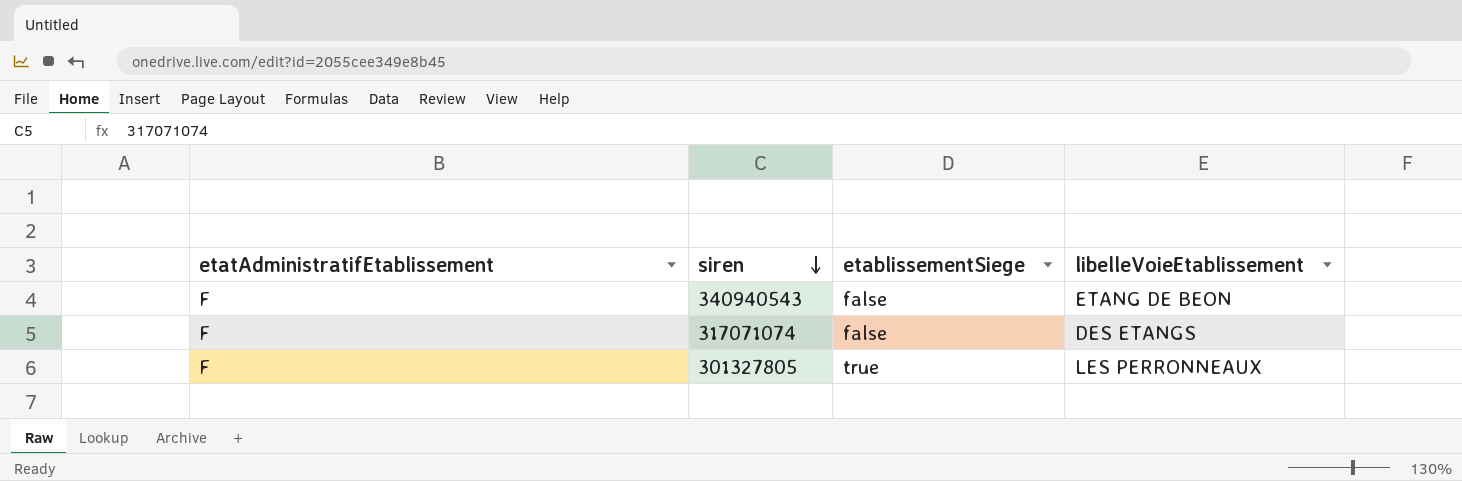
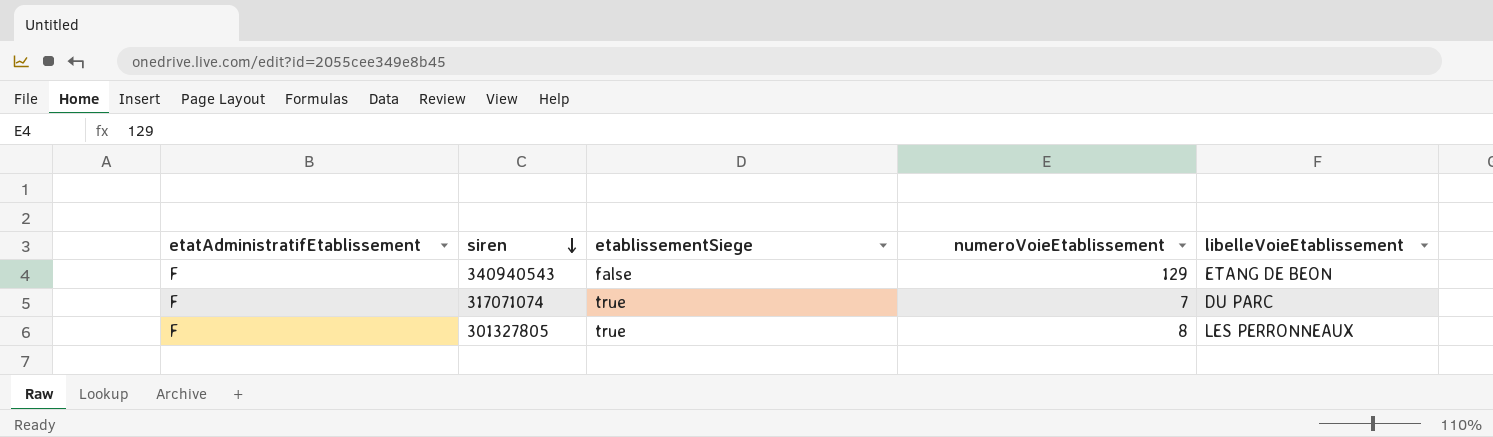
column numeroVoieEtablissement | position: none -> 4
317071074 | etablissementSiege: false -> true
317071074 | libelleVoieEtablissement: DES ETANGS -> DU PARC

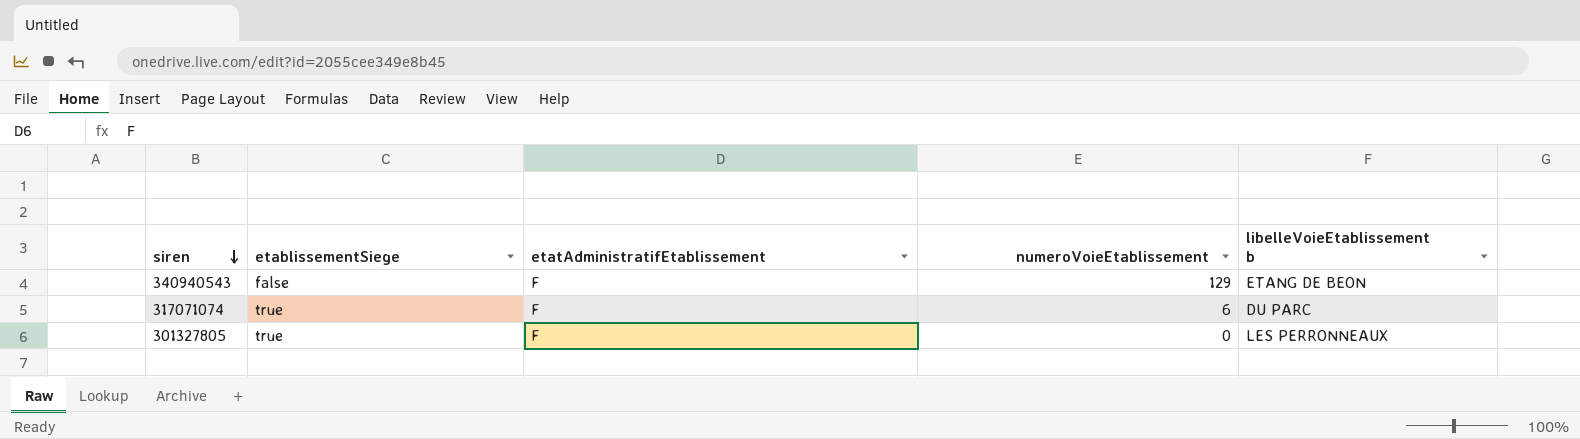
column etatAdministratifEtablissement | position: 1 -> 3
column name: libelleVoieEtablissement -> libelleVoieEtablissement b
317071074 | numeroVoieEtablissement: 7 -> 6
301327805 | numeroVoieEtablissement: 8 -> 0

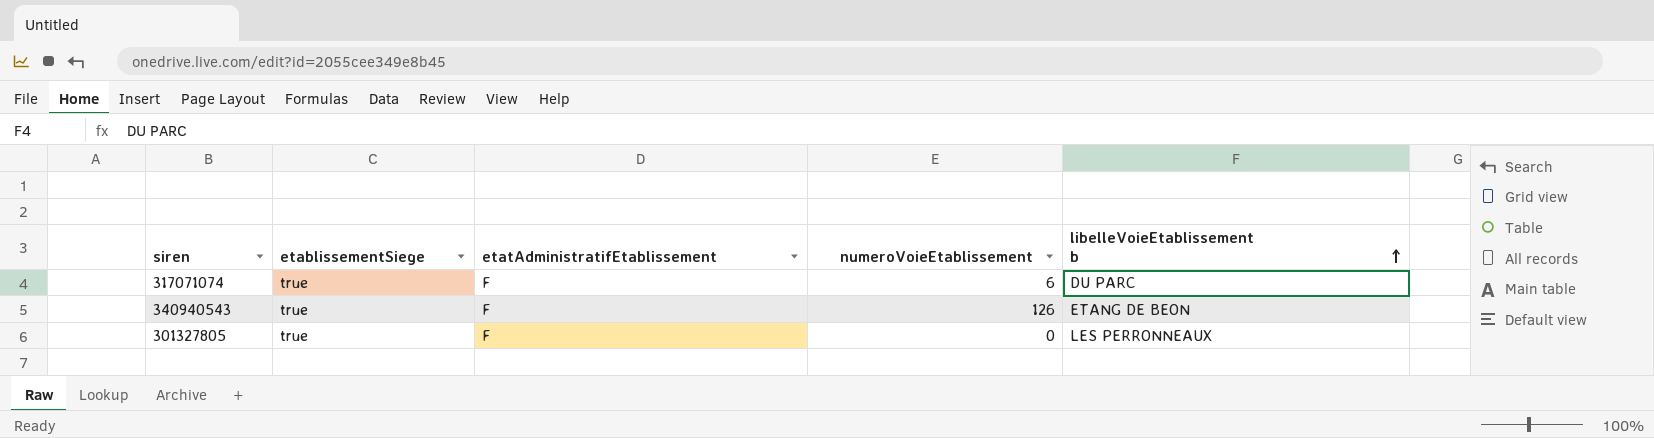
row order: siren descending -> libelleVoieEtablissement b ascending
340940543 | etablissementSiege: false -> true
340940543 | numeroVoieEtablissement: 129 -> 126

